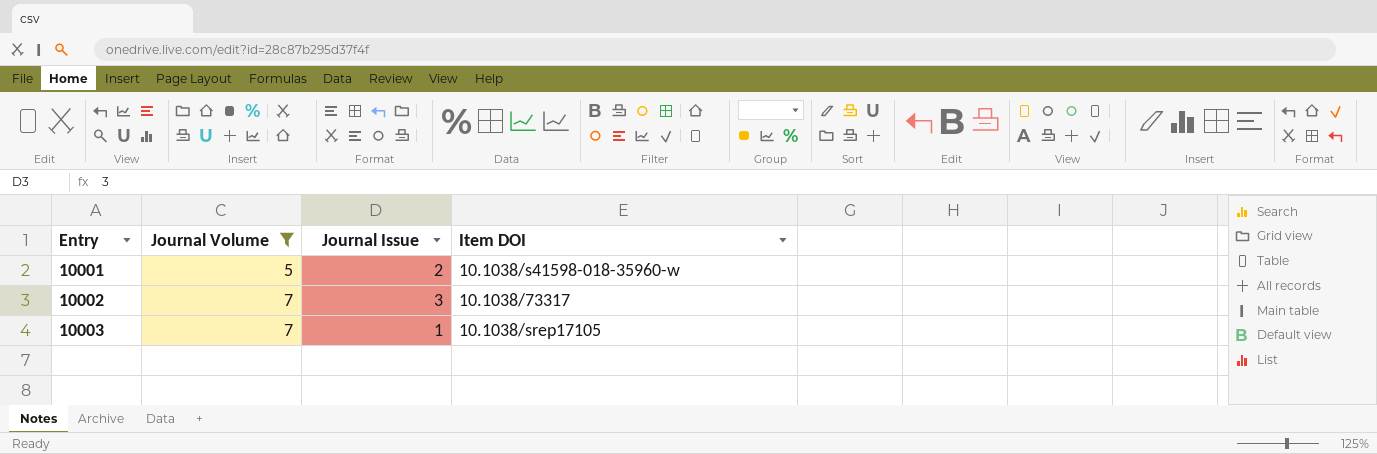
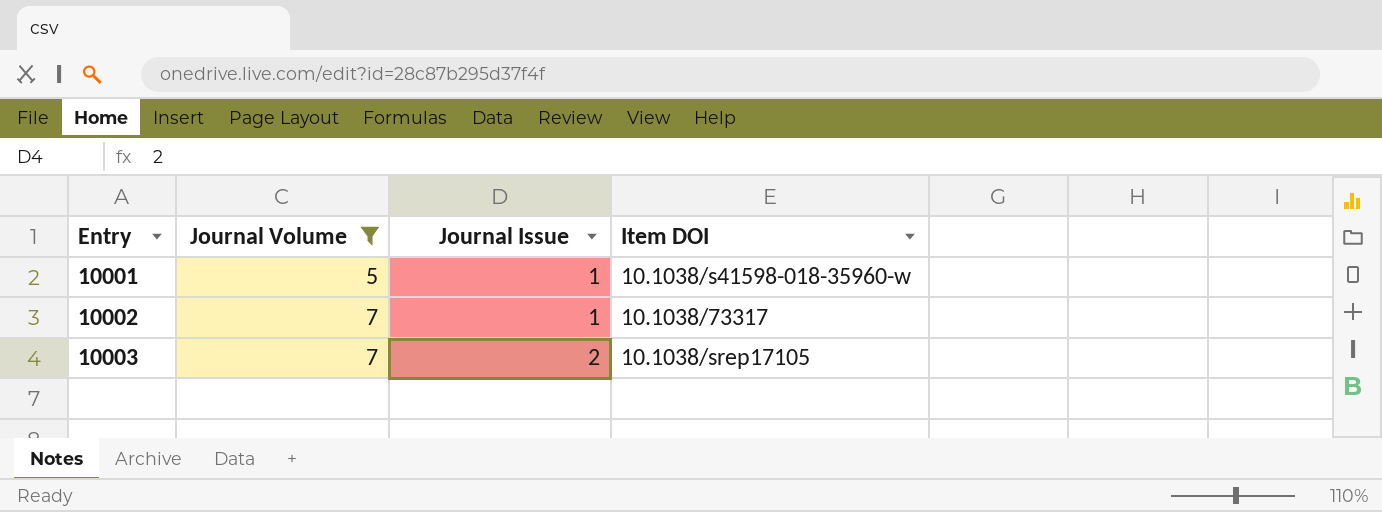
10001 | Journal Issue: 2 -> 1
10002 | Journal Issue: 3 -> 1
10003 | Journal Issue: 1 -> 2

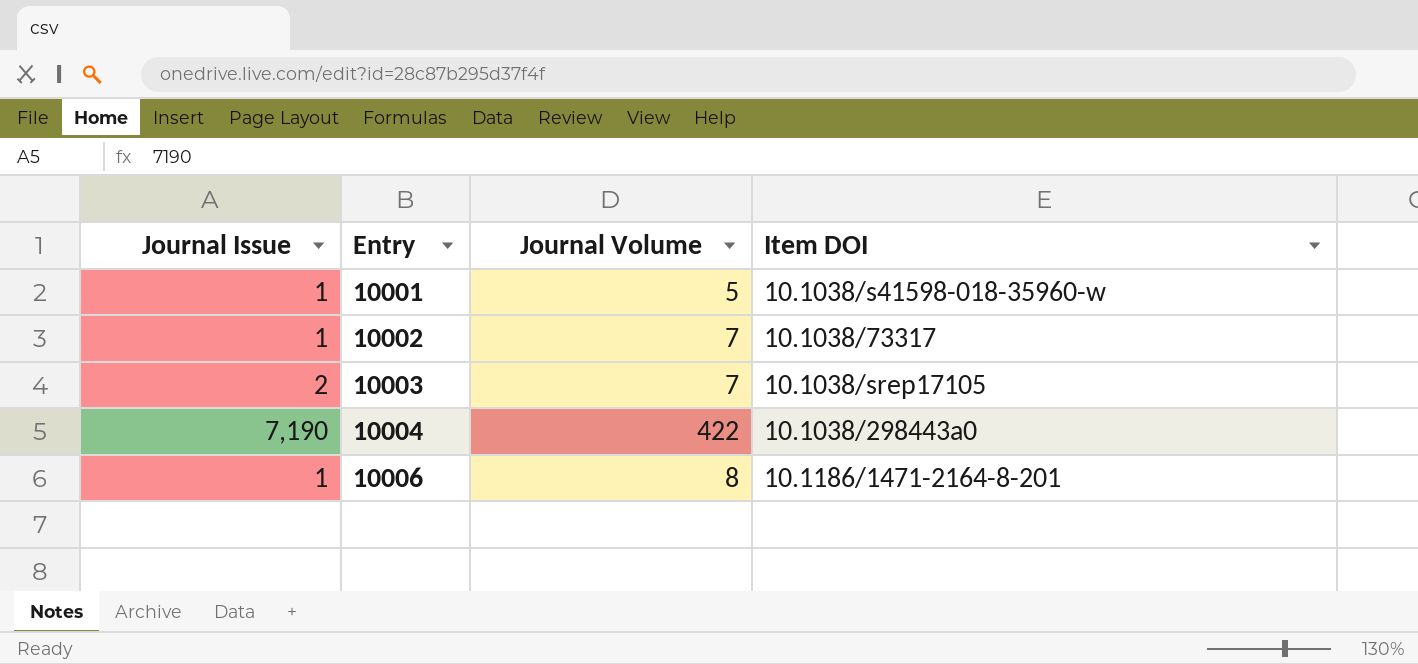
filter: Journal Volume <= 7 -> none
column Journal Issue | position: 3 -> 1

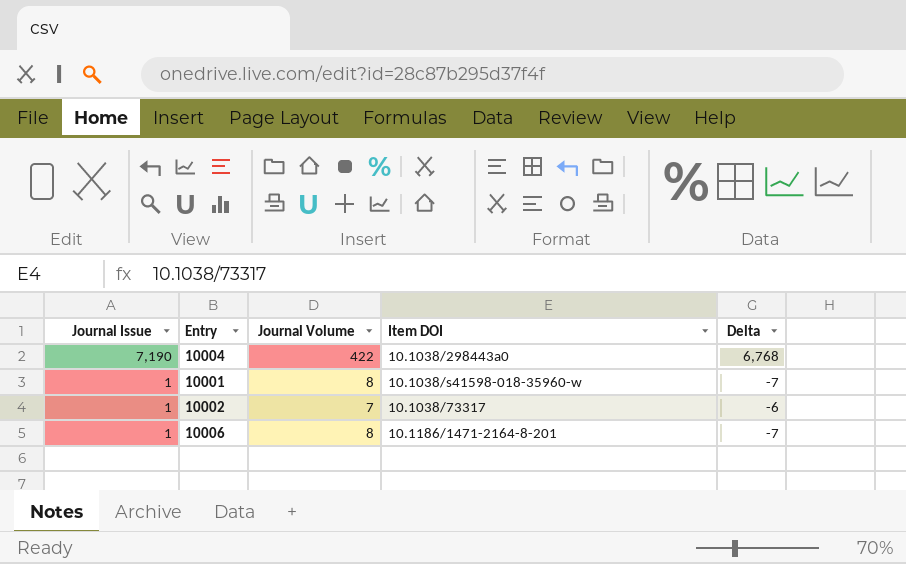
row order: Entry ascending -> Journal Issue descending
column Delta | formula: none -> [Journal Issue] - [Journal Volume]
row 10003: 2 | 7 | 10.1038/srep17105 -> none
10001 | Journal Volume: 5 -> 8

